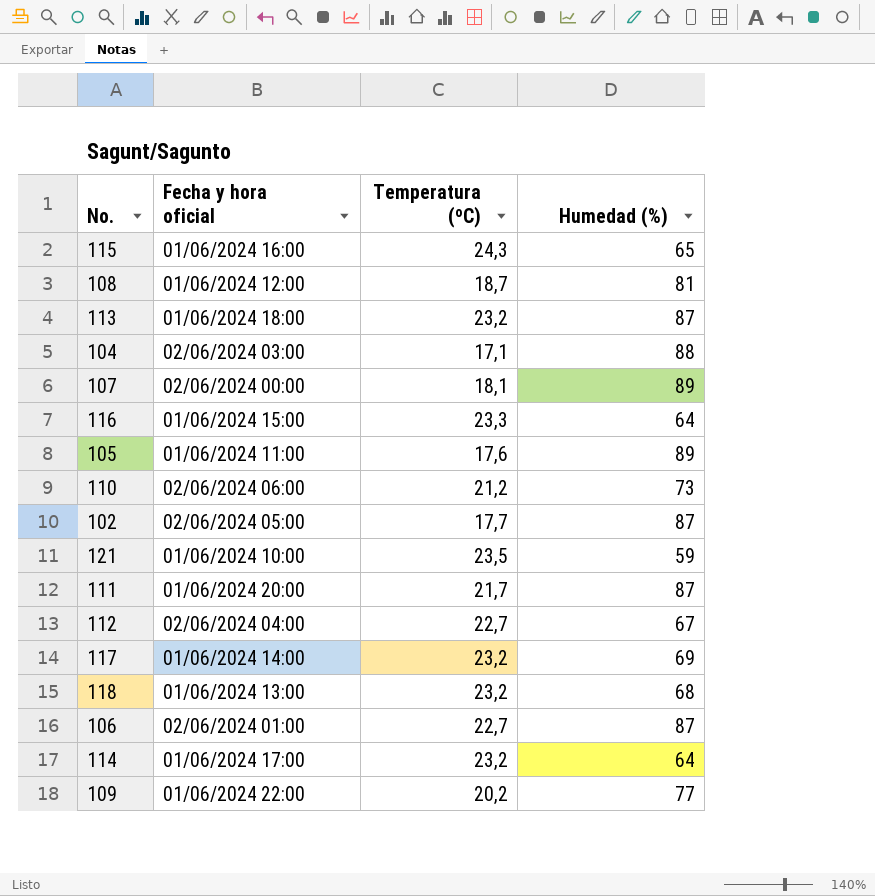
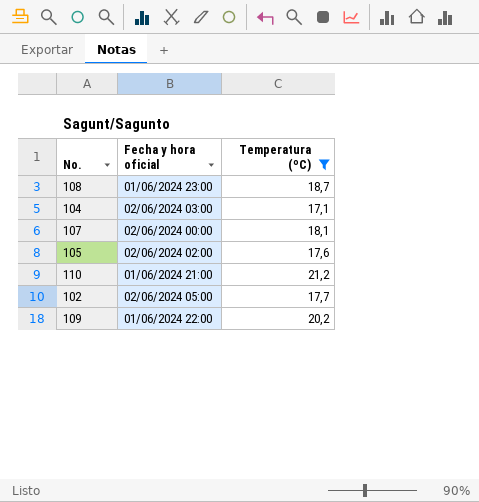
filter: none -> Temperatura (ºC) <= 21,2
column Humedad (%) | position: 4 -> none
108 | Fecha y hora oficial: 01/06/2024 12:00 -> 01/06/2024 23:00
105 | Fecha y hora oficial: 01/06/2024 11:00 -> 02/06/2024 02:00
110 | Fecha y hora oficial: 02/06/2024 06:00 -> 01/06/2024 21:00

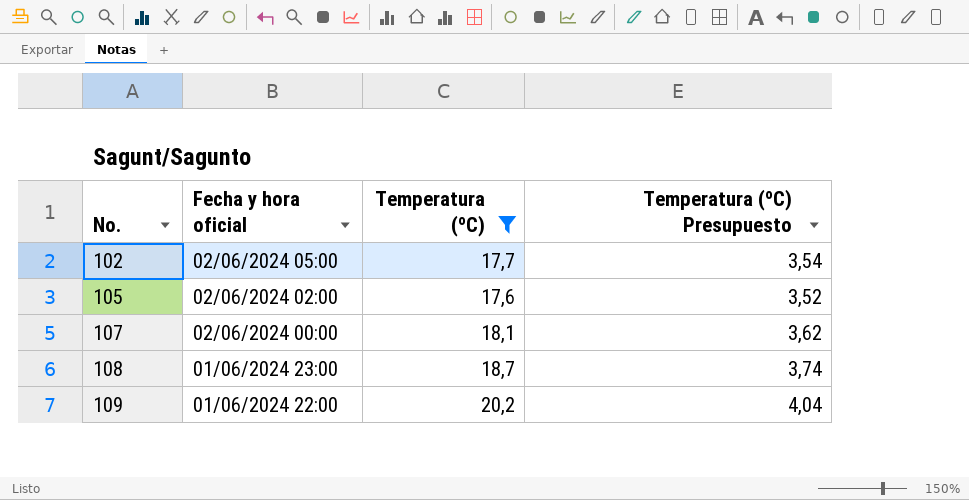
row order: none -> No. ascending
column Temperatura (ºC) Presupuesto | formula: none -> [Temperatura (ºC)] * 0,2
row 104: 02/06/2024 03:00 | 17,1 -> none
row 110: 01/06/2024 21:00 | 21,2 -> none

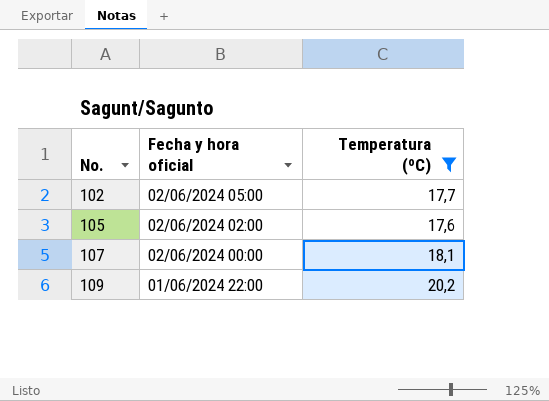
column Temperatura (ºC) Presupuesto | formula: [Temperatura (ºC)] * 0,2 -> none
row 108: 01/06/2024 23:00 | 18,7 | 3,74 -> none

